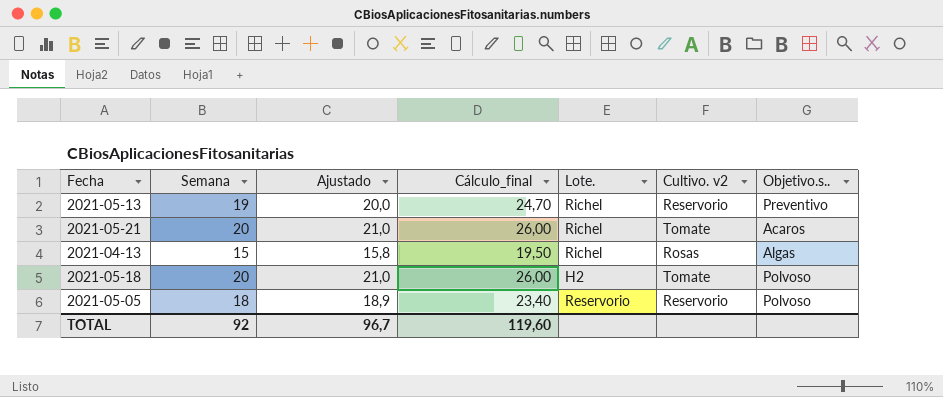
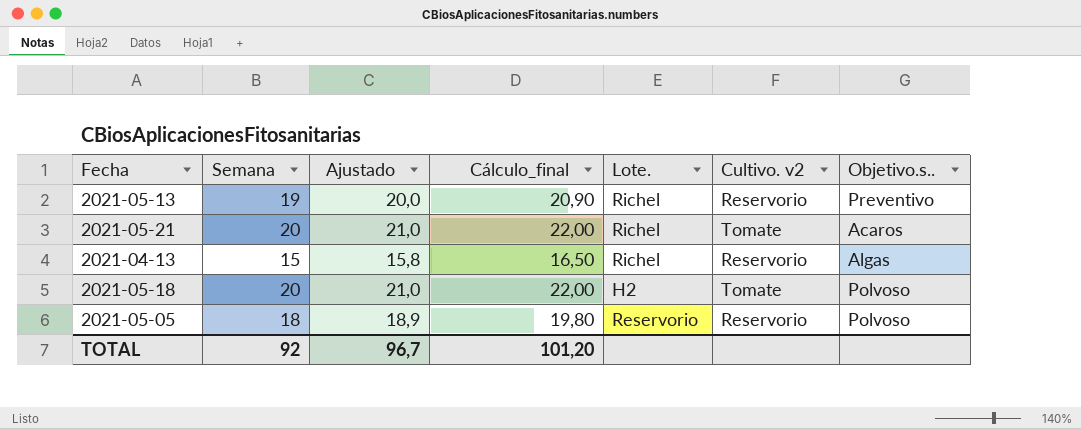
column Cálculo_final | formula: [Semana] * 1,3 -> [Semana] * 1,1
2021-04-13 | Cultivo. v2: Rosas -> Reservorio
TOTAL | Cálculo_final: 119,60 -> 101,20

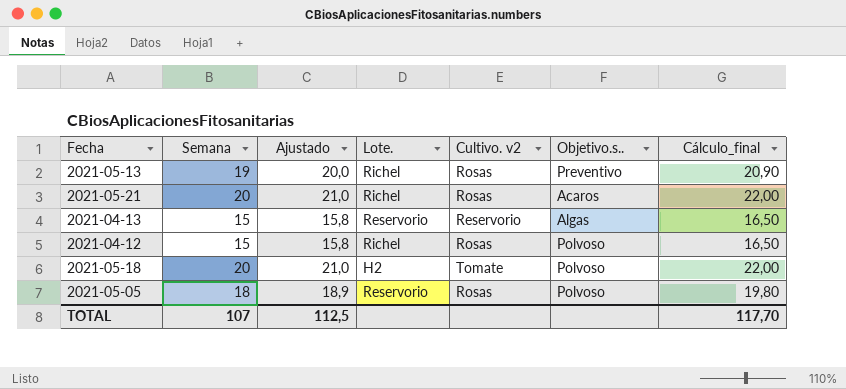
column Cálculo_final | position: 4 -> 7
2021-05-13 | Cultivo. v2: Reservorio -> Rosas
2021-05-21 | Cultivo. v2: Tomate -> Rosas
2021-04-13 | Lote.: Richel -> Reservorio
row 2021-04-12: none -> 15 | 15,8 | Richel | Rosas | Polvoso | 16,50
2021-05-05 | Cultivo. v2: Reservorio -> Rosas
TOTAL | Semana: 92 -> 107
TOTAL | Ajustado: 96,7 -> 112,5
TOTAL | Cálculo_final: 101,20 -> 117,70

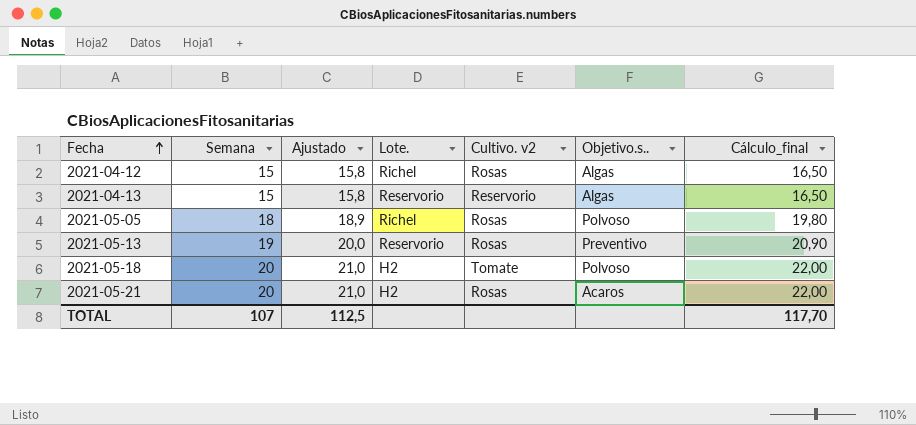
row order: none -> Fecha ascending
2021-04-12 | Objetivo.s..: Polvoso -> Algas
2021-05-05 | Lote.: Reservorio -> Richel
2021-05-13 | Lote.: Richel -> Reservorio
2021-05-21 | Lote.: Richel -> H2

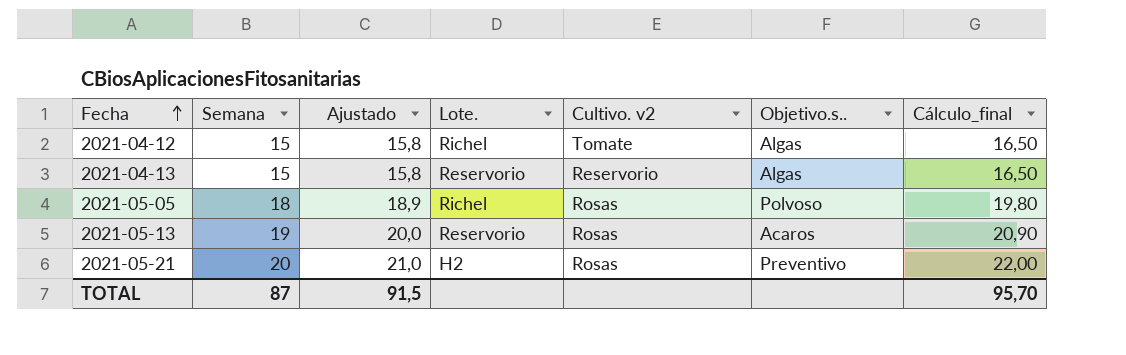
row 2021-05-18: 20 | 21,0 | H2 | Tomate | Polvoso | 22,00 -> none
2021-04-12 | Cultivo. v2: Rosas -> Tomate
2021-05-13 | Objetivo.s..: Preventivo -> Acaros
2021-05-21 | Objetivo.s..: Acaros -> Preventivo
TOTAL | Semana: 107 -> 87
TOTAL | Ajustado: 112,5 -> 91,5
TOTAL | Cálculo_final: 117,70 -> 95,70

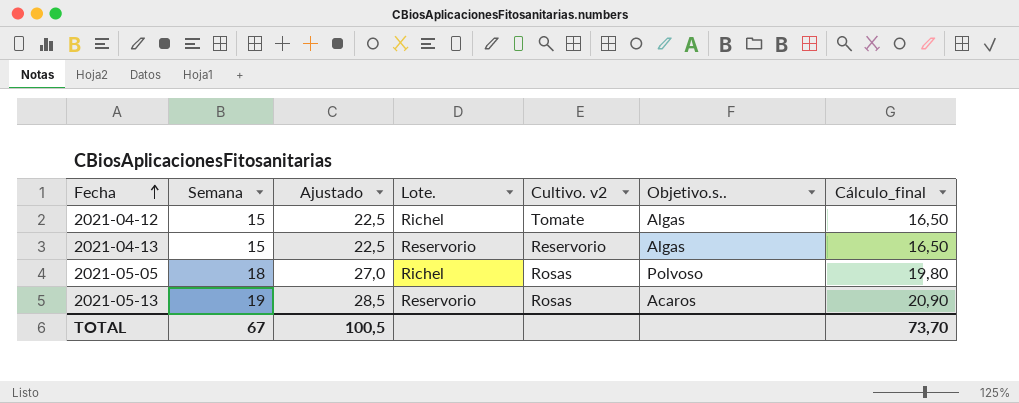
column Ajustado | formula: [Semana] * 1,05 -> [Semana] * 1,5
row 2021-05-21: 20 | 21,0 | H2 | Rosas | Preventivo | 22,00 -> none
TOTAL | Semana: 87 -> 67
TOTAL | Ajustado: 91,5 -> 100,5
TOTAL | Cálculo_final: 95,70 -> 73,70

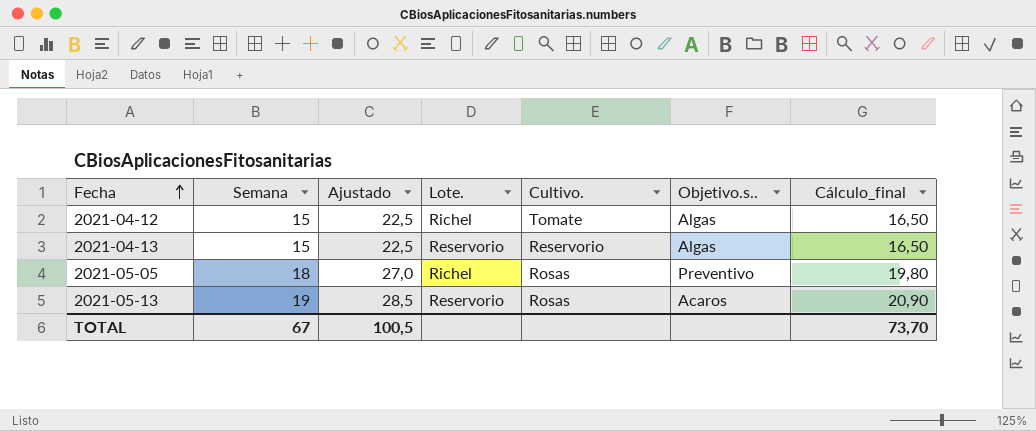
column name: Cultivo. v2 -> Cultivo.
2021-05-05 | Objetivo.s..: Polvoso -> Preventivo

